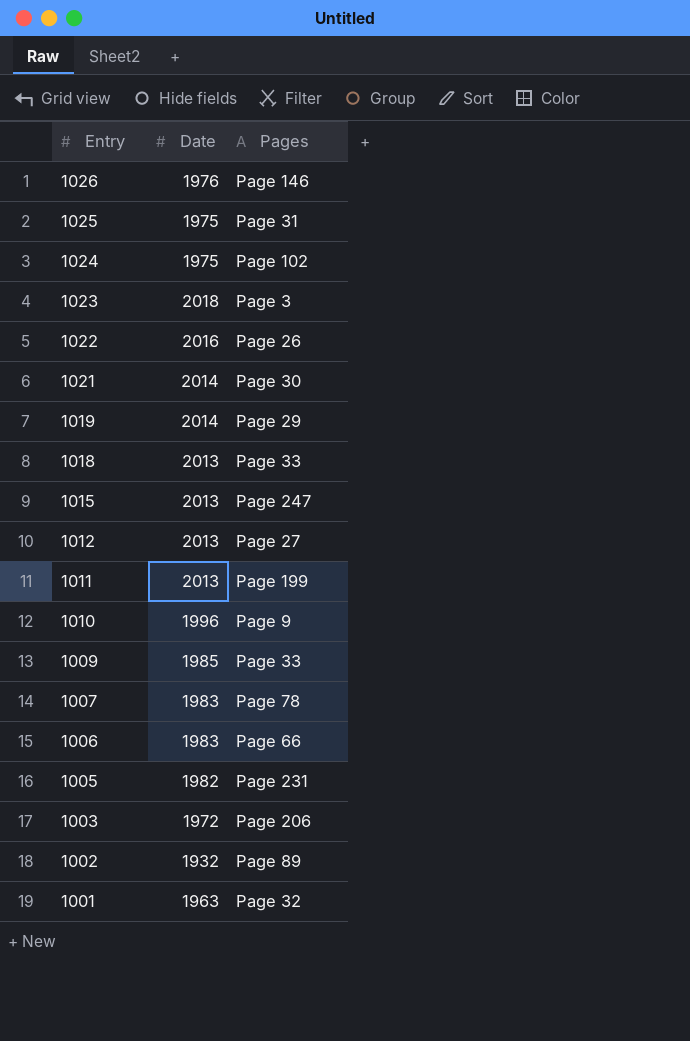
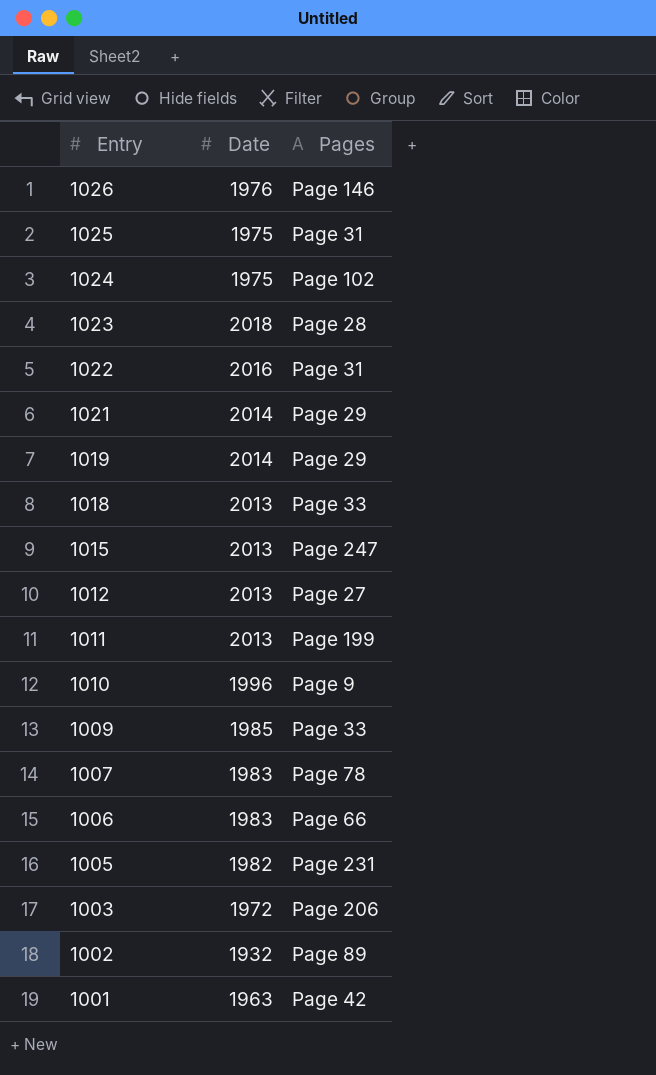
1023 | Pages: Page 3 -> Page 28
1022 | Pages: Page 26 -> Page 31
1021 | Pages: Page 30 -> Page 29
1001 | Pages: Page 32 -> Page 42

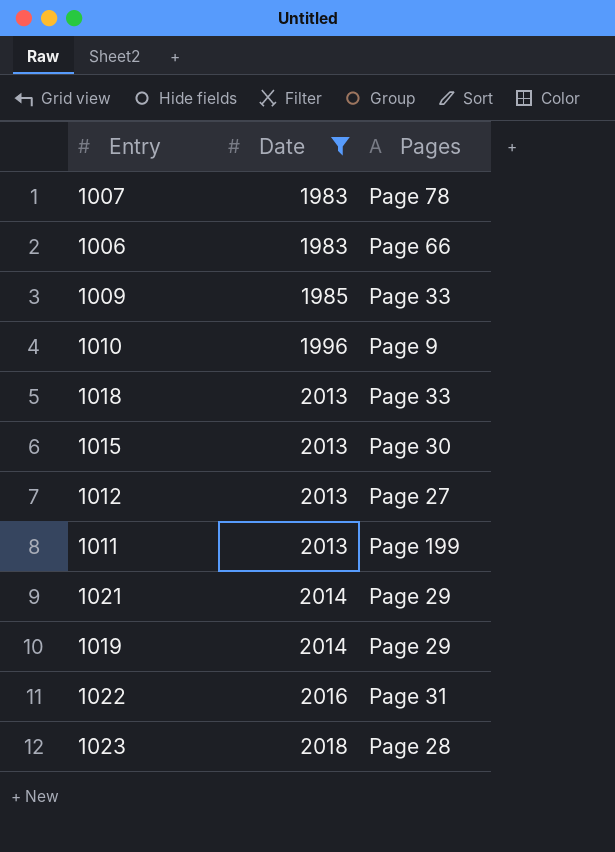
filter: none -> Date >= 1983
row order: Entry descending -> Date ascending
1015 | Pages: Page 247 -> Page 30

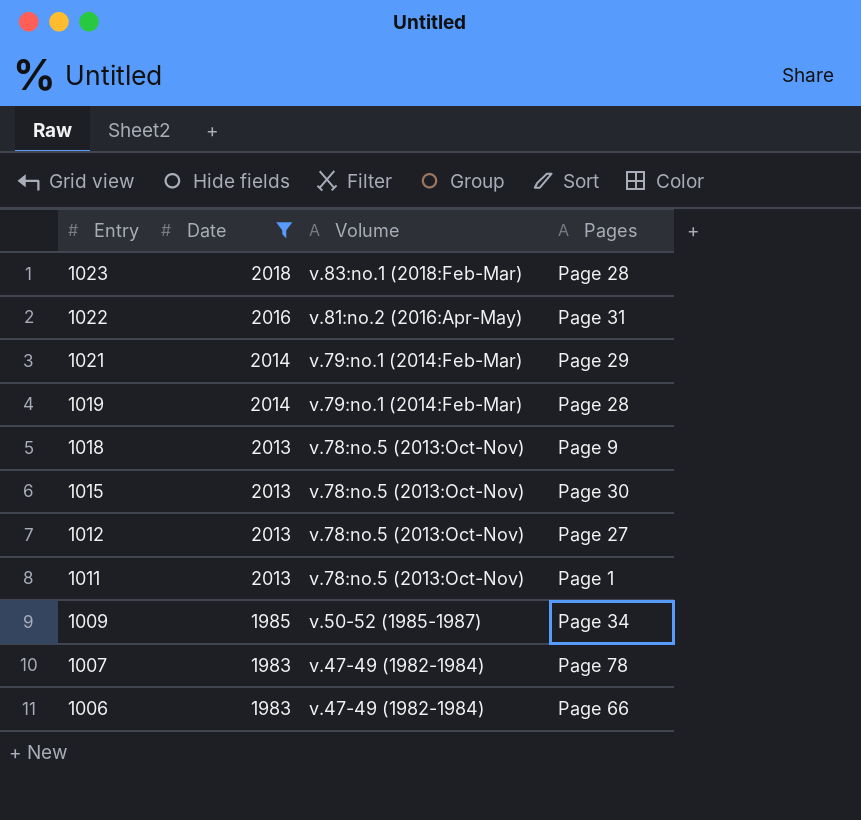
row order: Date ascending -> Entry descending
column Volume | position: none -> 3
row 1010: 1996 | Page 9 -> none
1019 | Pages: Page 29 -> Page 28
1018 | Pages: Page 33 -> Page 9
1011 | Pages: Page 199 -> Page 1
1009 | Pages: Page 33 -> Page 34

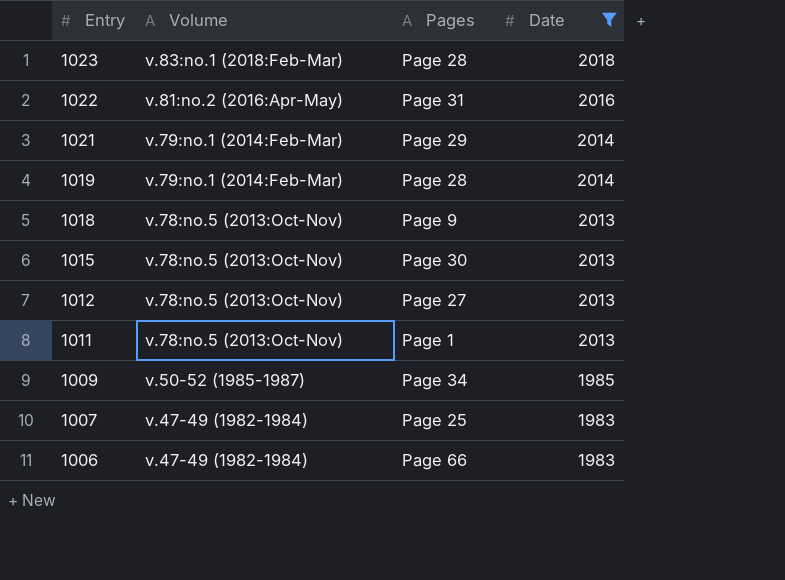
column Date | position: 2 -> 4
1007 | Pages: Page 78 -> Page 25

